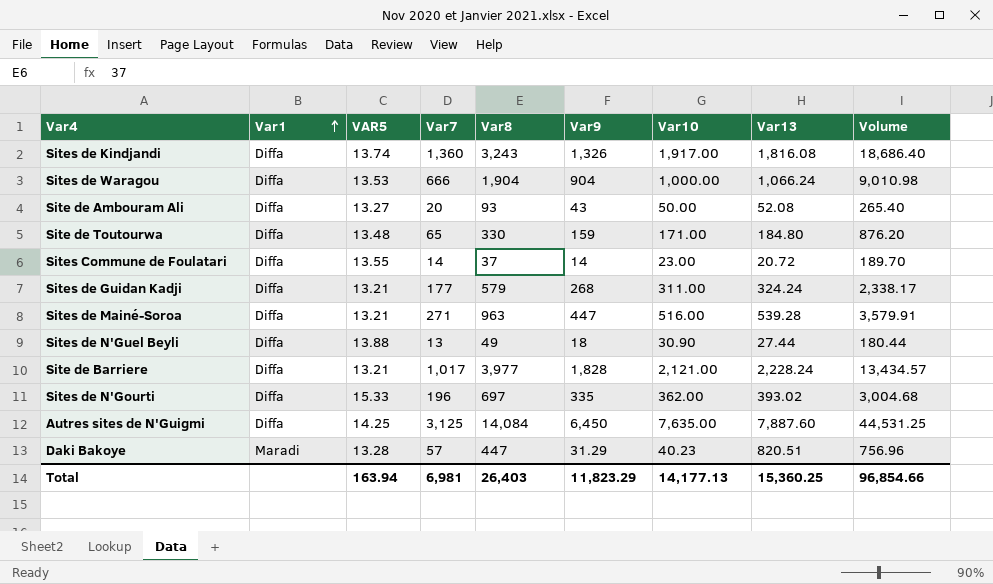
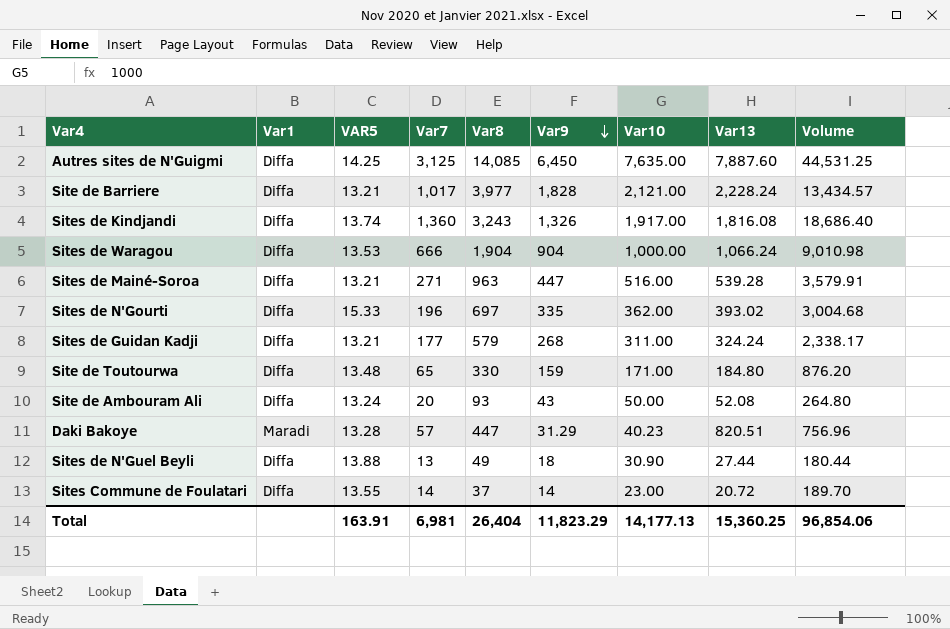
row order: Var1 ascending -> Var9 descending
Autres sites de N'Guigmi | Var8: 14,084 -> 14,085
Site de Ambouram Ali | VAR5: 13.27 -> 13.24
Site de Ambouram Ali | Volume: 265.40 -> 264.80
Total | VAR5: 163.94 -> 163.91
Total | Var8: 26,403 -> 26,404
Total | Volume: 96,854.66 -> 96,854.06

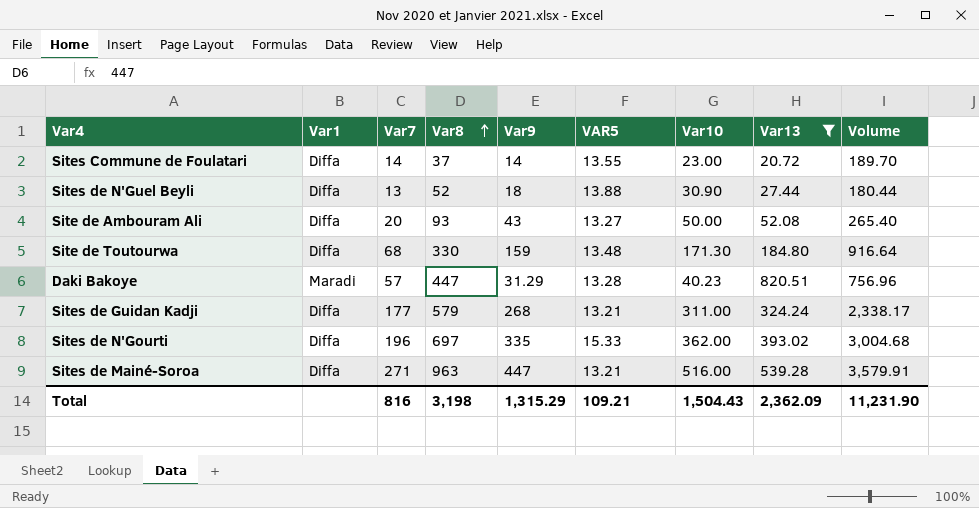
filter: none -> Var13 <= 820.51
row order: Var9 descending -> Var8 ascending
column VAR5 | position: 3 -> 6
Sites de N'Guel Beyli | Var8: 49 -> 52
Site de Ambouram Ali | VAR5: 13.24 -> 13.27
Site de Ambouram Ali | Volume: 264.80 -> 265.40
Site de Toutourwa | Var7: 65 -> 68
Site de Toutourwa | Var10: 171.00 -> 171.30
Site de Toutourwa | Volume: 876.20 -> 916.64
Total | Var7: 6,981 -> 816
Total | Var8: 26,404 -> 3,198
Total | Var9: 11,823.29 -> 1,315.29
Total | VAR5: 163.91 -> 109.21
Total | Var10: 14,177.13 -> 1,504.43
Total | Var13: 15,360.25 -> 2,362.09
Total | Volume: 96,854.06 -> 11,231.90

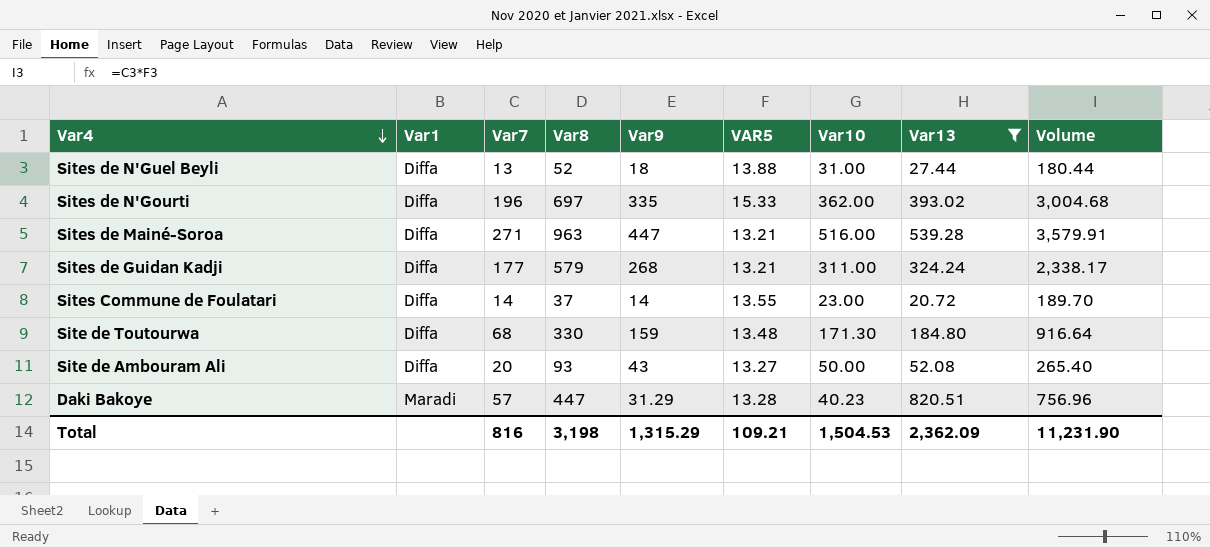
row order: Var8 ascending -> Var4 descending
Sites de N'Guel Beyli | Var10: 30.90 -> 31.00
Total | Var10: 1,504.43 -> 1,504.53

